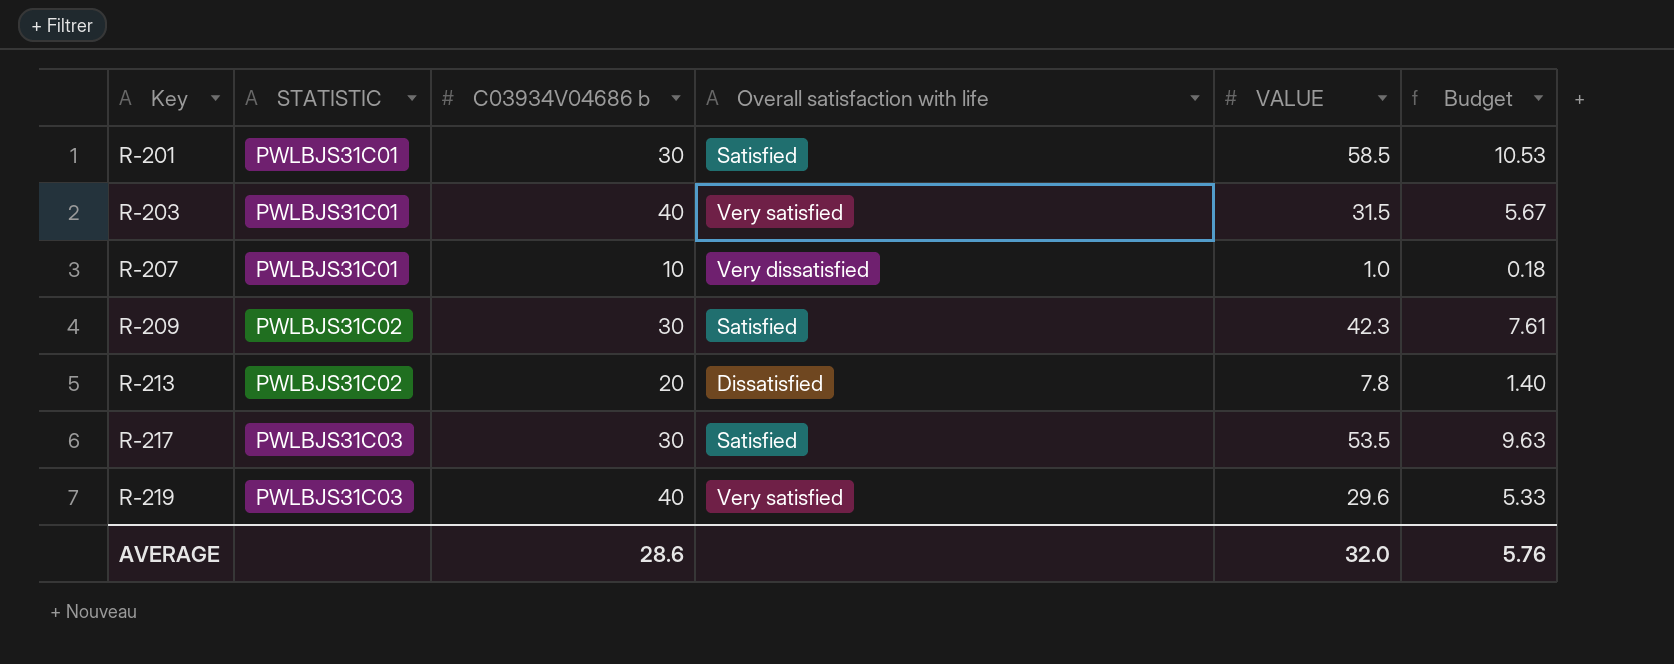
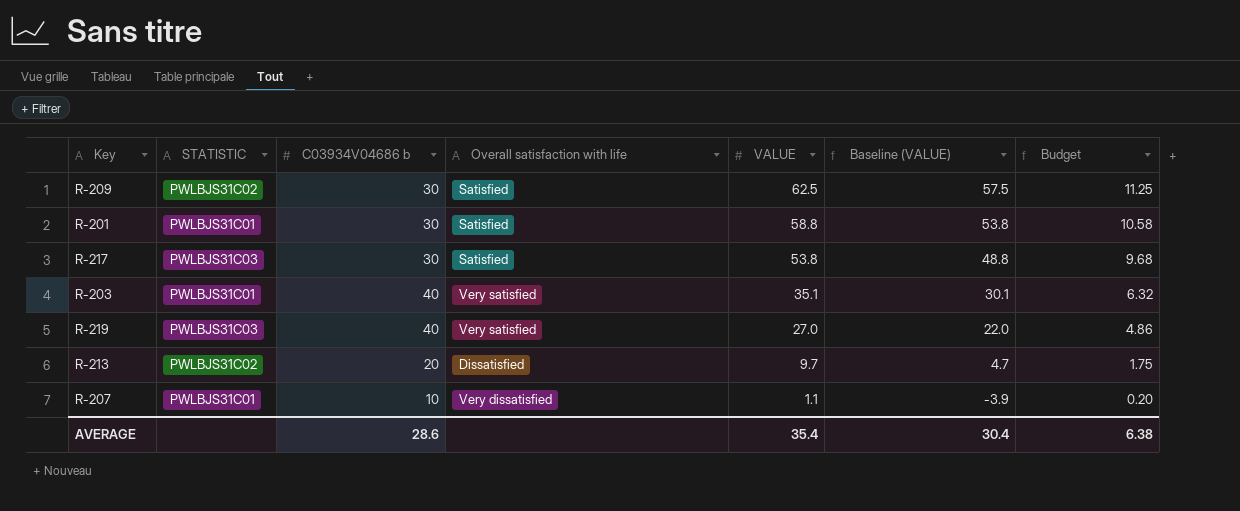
row order: Key ascending -> VALUE descending
column Baseline (VALUE) | formula: none -> [VALUE] - 5
R-209 | VALUE: 42.3 -> 62.5
R-209 | Budget: 7.61 -> 11.25
R-201 | VALUE: 58.5 -> 58.8
R-201 | Budget: 10.53 -> 10.58
R-217 | VALUE: 53.5 -> 53.8
R-217 | Budget: 9.63 -> 9.68
R-203 | VALUE: 31.5 -> 35.1
R-203 | Budget: 5.67 -> 6.32
R-219 | VALUE: 29.6 -> 27.0
R-219 | Budget: 5.33 -> 4.86
R-213 | VALUE: 7.8 -> 9.7
R-213 | Budget: 1.40 -> 1.75
R-207 | VALUE: 1.0 -> 1.1
R-207 | Budget: 0.18 -> 0.20
AVERAGE | VALUE: 32.0 -> 35.4
AVERAGE | Budget: 5.76 -> 6.38

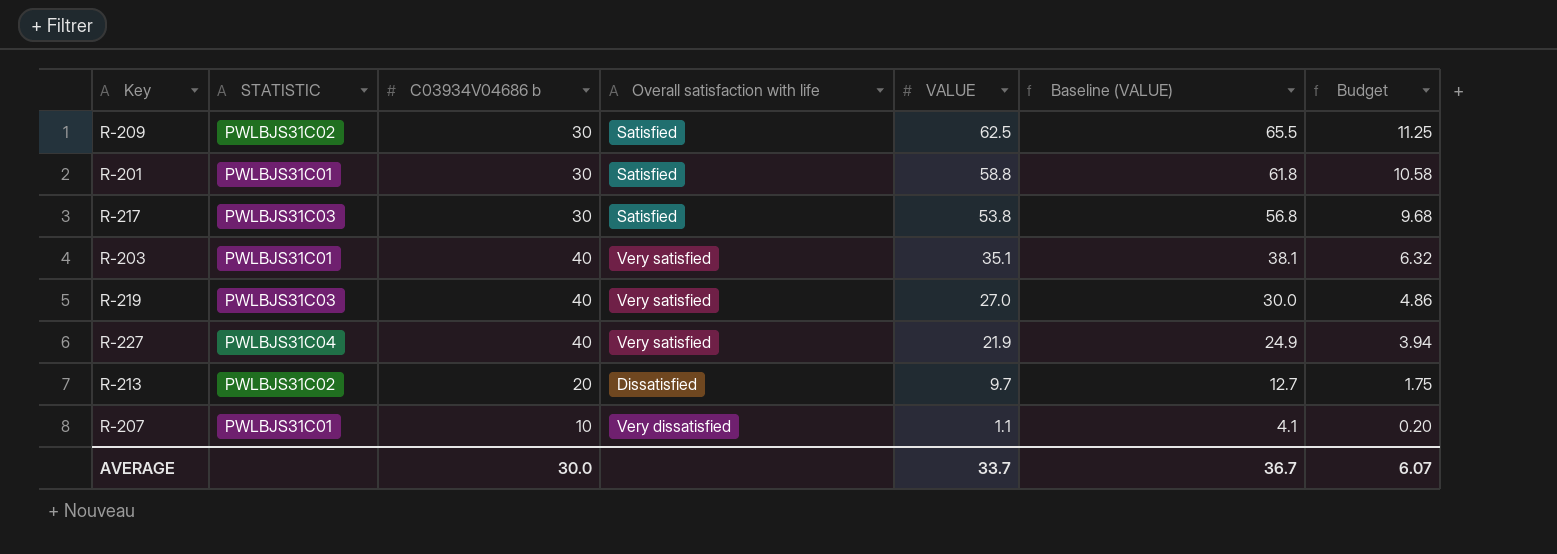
column Baseline (VALUE) | formula: [VALUE] - 5 -> [VALUE] + 3
row R-227: none -> PWLBJS31C04 | 40 | Very satisfied | 21.9 | 24.9 | 3.94
AVERAGE | C03934V04686 b: 28.6 -> 30.0
AVERAGE | VALUE: 35.4 -> 33.7
AVERAGE | Baseline (VALUE): 30.4 -> 36.7
AVERAGE | Budget: 6.38 -> 6.07

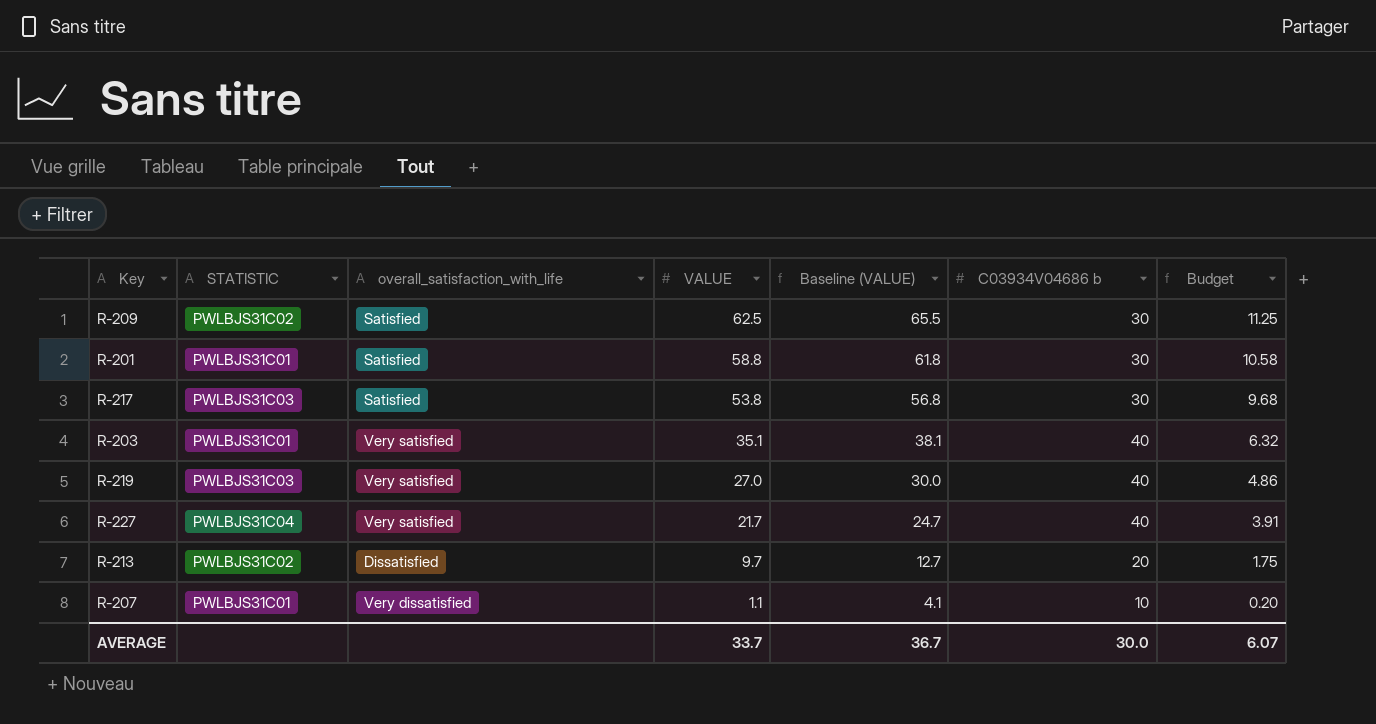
column name: Overall satisfaction with life -> overall_satisfaction_with_life
column C03934V04686 b | position: 3 -> 6
R-227 | VALUE: 21.9 -> 21.7
R-227 | Baseline (VALUE): 24.9 -> 24.7
R-227 | Budget: 3.94 -> 3.91

